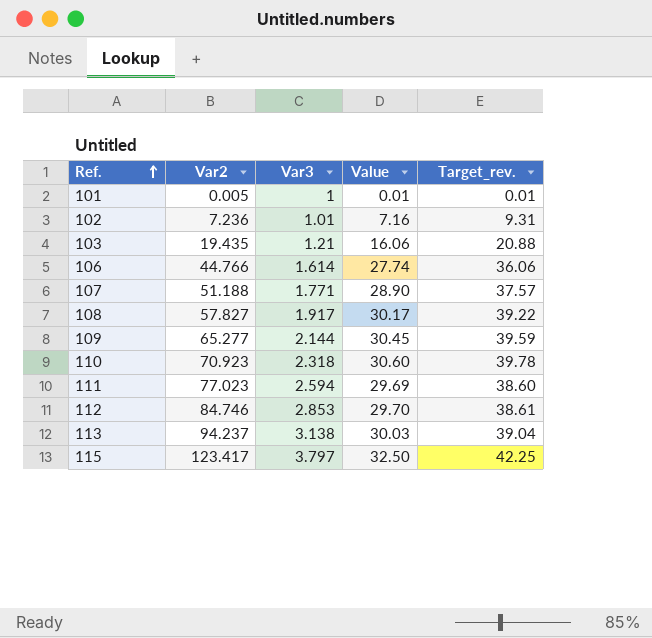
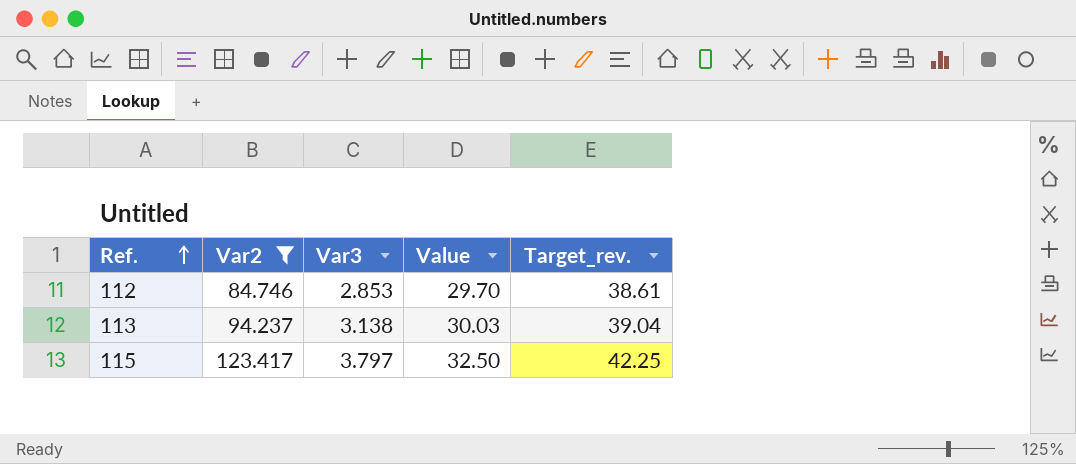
filter: none -> Var2 >= 84.746

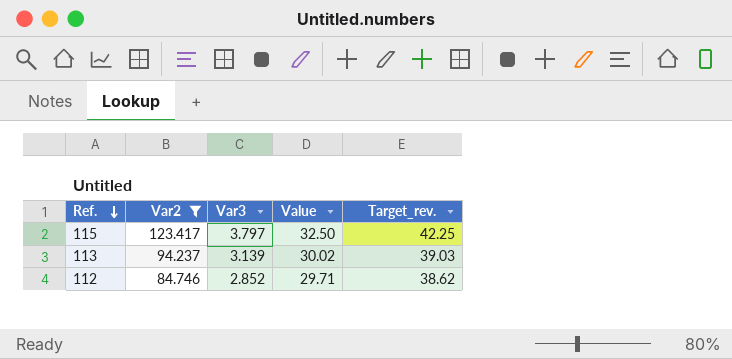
row order: Ref. ascending -> Ref. descending
113 | Var3: 3.138 -> 3.139
113 | Value: 30.03 -> 30.02
113 | Target_rev.: 39.04 -> 39.03
112 | Var3: 2.853 -> 2.852
112 | Value: 29.70 -> 29.71
112 | Target_rev.: 38.61 -> 38.62

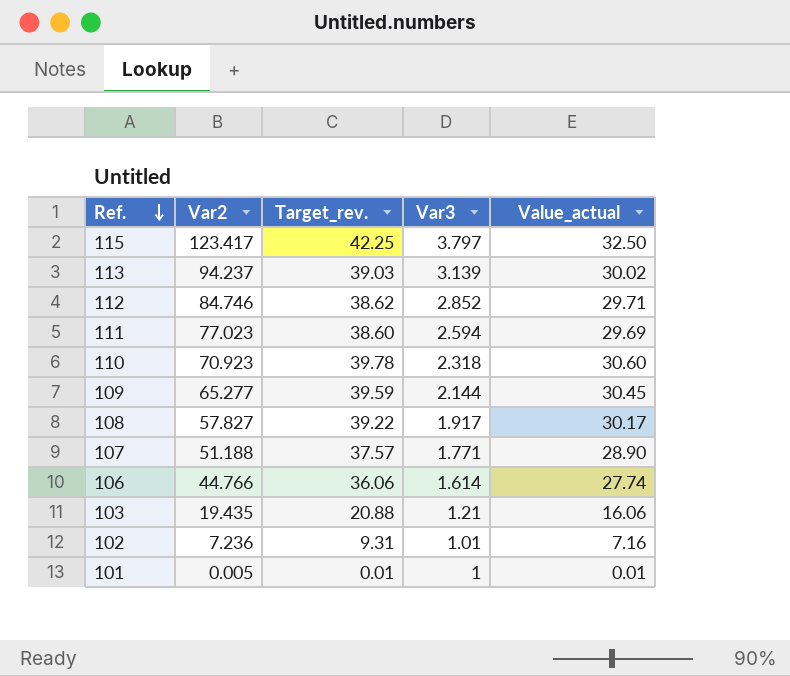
filter: Var2 >= 84.746 -> none
column Target_rev. | position: 5 -> 3
column name: Value -> Value_actual

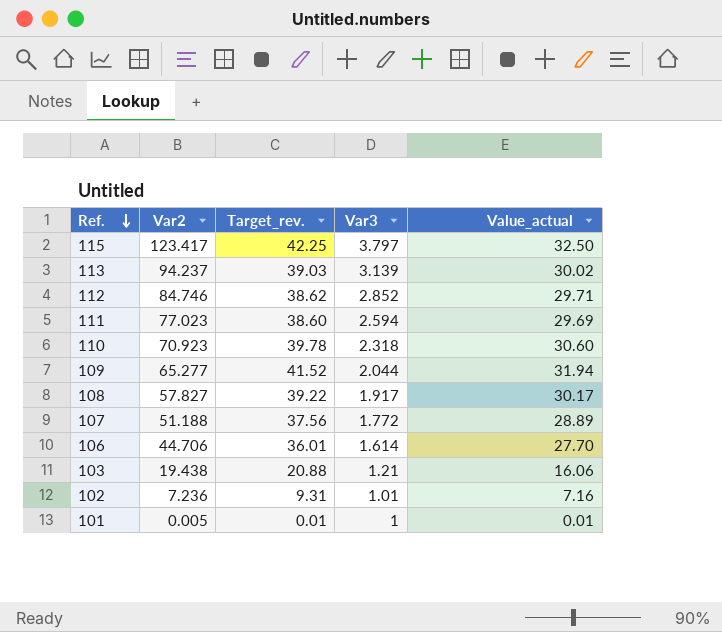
109 | Target_rev.: 39.59 -> 41.52
109 | Var3: 2.144 -> 2.044
109 | Value_actual: 30.45 -> 31.94
107 | Target_rev.: 37.57 -> 37.56
107 | Var3: 1.771 -> 1.772
107 | Value_actual: 28.90 -> 28.89
106 | Var2: 44.766 -> 44.706
106 | Target_rev.: 36.06 -> 36.01
106 | Value_actual: 27.74 -> 27.70
103 | Var2: 19.435 -> 19.438

